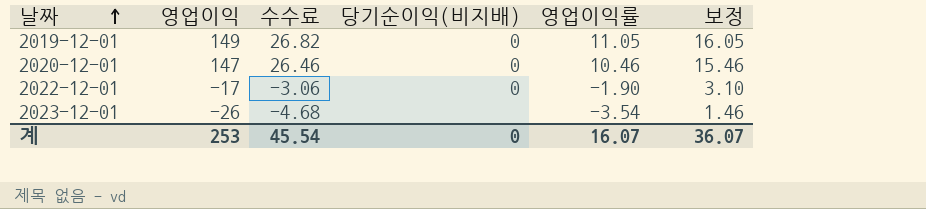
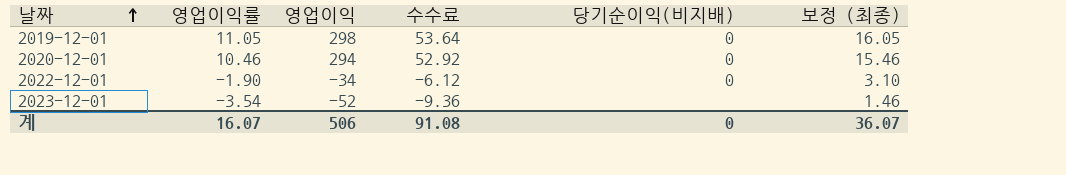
column 영업이익률 | position: 5 -> 2
column name: 보정 -> 보정 (최종)
2019-12-01 | 영업이익: 149 -> 298
2019-12-01 | 수수료: 26.82 -> 53.64
2020-12-01 | 영업이익: 147 -> 294
2020-12-01 | 수수료: 26.46 -> 52.92
2022-12-01 | 영업이익: -17 -> -34
2022-12-01 | 수수료: -3.06 -> -6.12
2023-12-01 | 영업이익: -26 -> -52
2023-12-01 | 수수료: -4.68 -> -9.36
계 | 영업이익: 253 -> 506
계 | 수수료: 45.54 -> 91.08

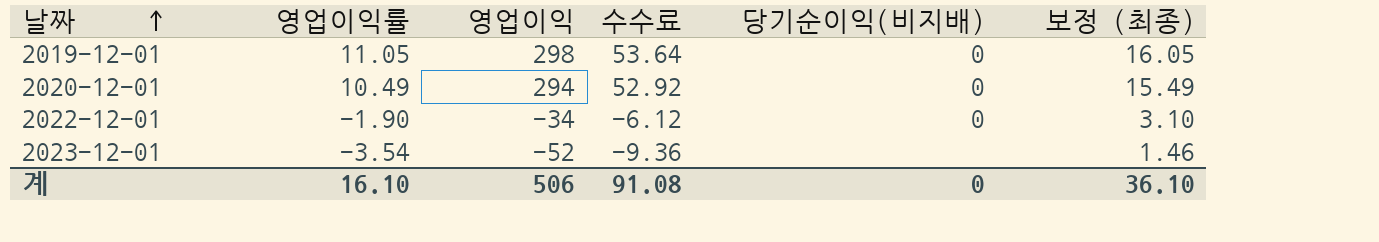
2020-12-01 | 영업이익률: 10.46 -> 10.49
2020-12-01 | 보정 (최종): 15.46 -> 15.49
계 | 영업이익률: 16.07 -> 16.10
계 | 보정 (최종): 36.07 -> 36.10

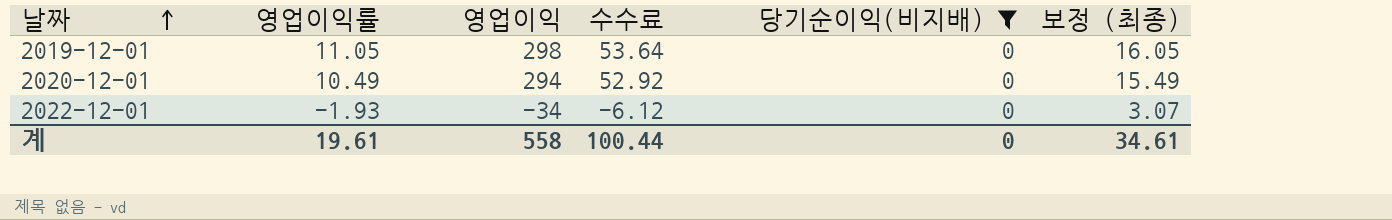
filter: none -> 당기순이익(비지배) = 0
2022-12-01 | 영업이익률: -1.90 -> -1.93
2022-12-01 | 보정 (최종): 3.10 -> 3.07
계 | 영업이익률: 16.10 -> 19.61
계 | 영업이익: 506 -> 558
계 | 수수료: 91.08 -> 100.44
계 | 보정 (최종): 36.10 -> 34.61

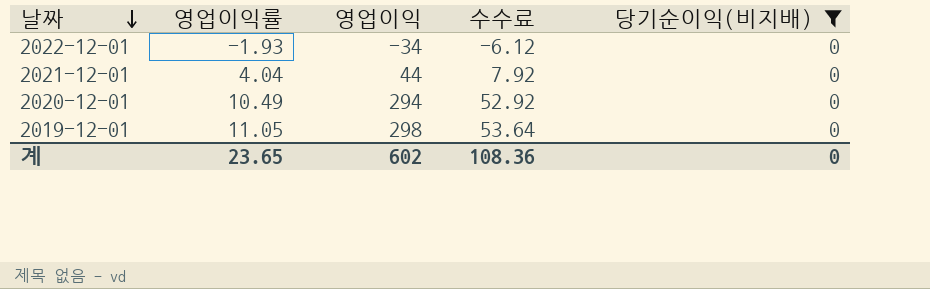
row order: 날짜 ascending -> 날짜 descending
column 보정 (최종) | formula: [영업이익률] + 5 -> none
row 2021-12-01: none -> 4.04 | 44 | 7.92 | 0
계 | 영업이익률: 19.61 -> 23.65
계 | 영업이익: 558 -> 602
계 | 수수료: 100.44 -> 108.36

